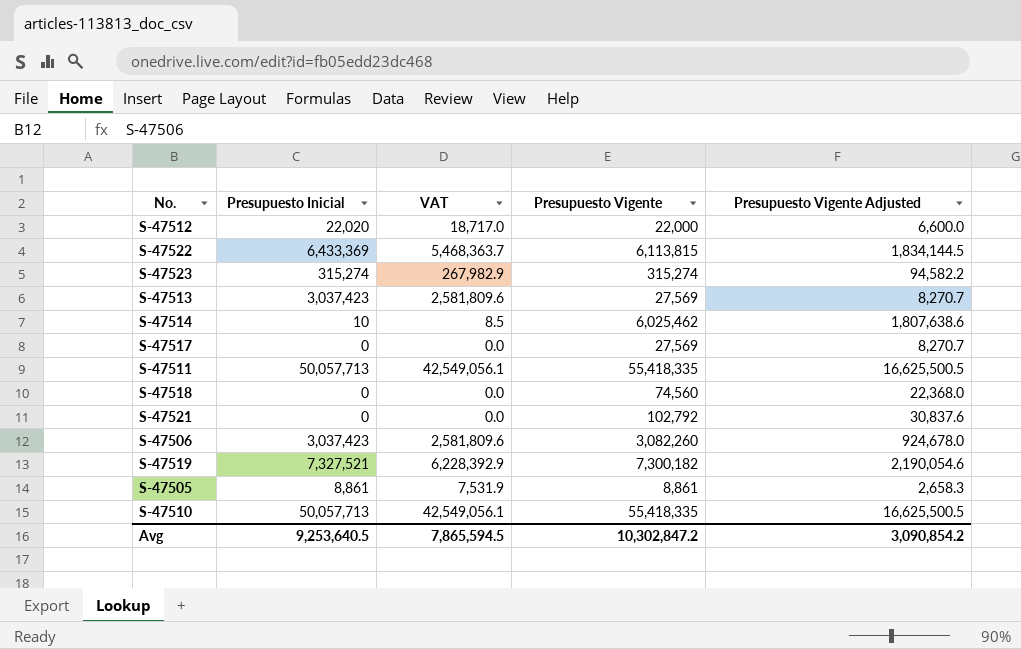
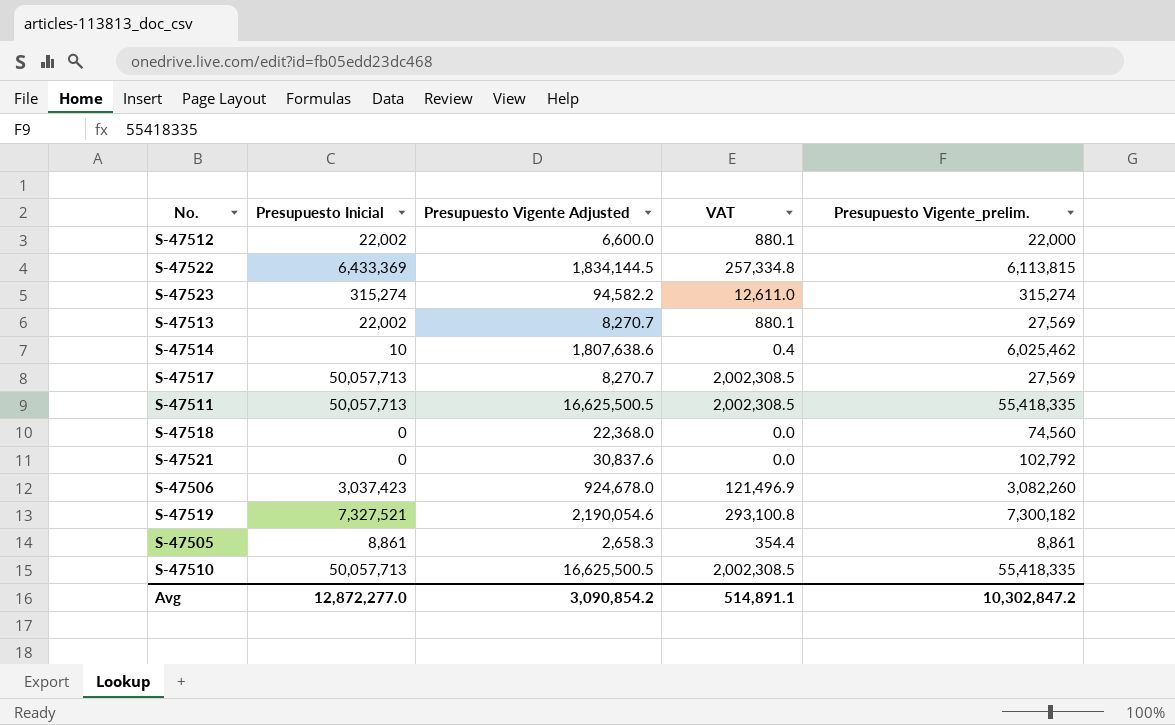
column Presupuesto Vigente Adjusted | position: 5 -> 3
column VAT | formula: [Presupuesto Inicial] * 0.85 -> [Presupuesto Inicial] * 0.04
column name: Presupuesto Vigente -> Presupuesto Vigente_prelim.
S-47512 | Presupuesto Inicial: 22,020 -> 22,002
S-47513 | Presupuesto Inicial: 3,037,423 -> 22,002
S-47517 | Presupuesto Inicial: 0 -> 50,057,713
Avg | Presupuesto Inicial: 9,253,640.5 -> 12,872,277.0
Avg | VAT: 7,865,594.5 -> 514,891.1

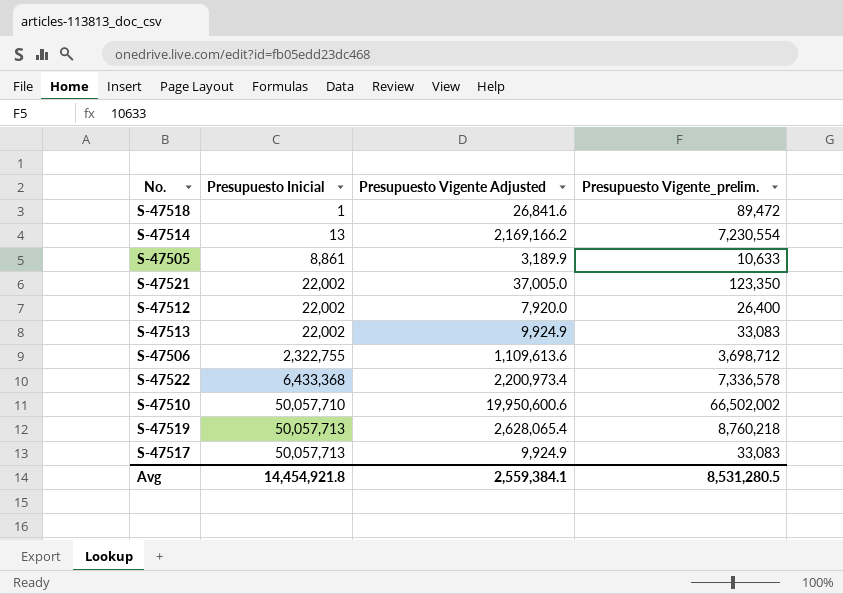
row order: none -> Presupuesto Inicial ascending
column VAT | formula: [Presupuesto Inicial] * 0.04 -> none
row S-47523: 315,274 | 94,582.2 | 12,611.0 | 315,274 -> none
row S-47511: 50,057,713 | 16,625,500.5 | 2,002,308.5 | 55,418,335 -> none
S-47518 | Presupuesto Inicial: 0 -> 1
S-47518 | Presupuesto Vigente Adjusted: 22,368.0 -> 26,841.6
S-47518 | Presupuesto Vigente_prelim.: 74,560 -> 89,472
S-47514 | Presupuesto Inicial: 10 -> 13
S-47514 | Presupuesto Vigente Adjusted: 1,807,638.6 -> 2,169,166.2
S-47514 | Presupuesto Vigente_prelim.: 6,025,462 -> 7,230,554
S-47505 | Presupuesto Vigente Adjusted: 2,658.3 -> 3,189.9
S-47505 | Presupuesto Vigente_prelim.: 8,861 -> 10,633
S-47521 | Presupuesto Inicial: 0 -> 22,002
S-47521 | Presupuesto Vigente Adjusted: 30,837.6 -> 37,005.0
S-47521 | Presupuesto Vigente_prelim.: 102,792 -> 123,350
S-47512 | Presupuesto Vigente Adjusted: 6,600.0 -> 7,920.0
S-47512 | Presupuesto Vigente_prelim.: 22,000 -> 26,400
S-47513 | Presupuesto Vigente Adjusted: 8,270.7 -> 9,924.9
S-47513 | Presupuesto Vigente_prelim.: 27,569 -> 33,083
S-47506 | Presupuesto Inicial: 3,037,423 -> 2,322,755
S-47506 | Presupuesto Vigente Adjusted: 924,678.0 -> 1,109,613.6
S-47506 | Presupuesto Vigente_prelim.: 3,082,260 -> 3,698,712
S-47522 | Presupuesto Inicial: 6,433,369 -> 6,433,368
S-47522 | Presupuesto Vigente Adjusted: 1,834,144.5 -> 2,200,973.4
S-47522 | Presupuesto Vigente_prelim.: 6,113,815 -> 7,336,578
S-47510 | Presupuesto Inicial: 50,057,713 -> 50,057,710
S-47510 | Presupuesto Vigente Adjusted: 16,625,500.5 -> 19,950,600.6
S-47510 | Presupuesto Vigente_prelim.: 55,418,335 -> 66,502,002
S-47519 | Presupuesto Inicial: 7,327,521 -> 50,057,713
S-47519 | Presupuesto Vigente Adjusted: 2,190,054.6 -> 2,628,065.4
S-47519 | Presupuesto Vigente_prelim.: 7,300,182 -> 8,760,218
S-47517 | Presupuesto Vigente Adjusted: 8,270.7 -> 9,924.9
S-47517 | Presupuesto Vigente_prelim.: 27,569 -> 33,083
Avg | Presupuesto Inicial: 12,872,277.0 -> 14,454,921.8
Avg | Presupuesto Vigente Adjusted: 3,090,854.2 -> 2,559,384.1
Avg | Presupuesto Vigente_prelim.: 10,302,847.2 -> 8,531,280.5

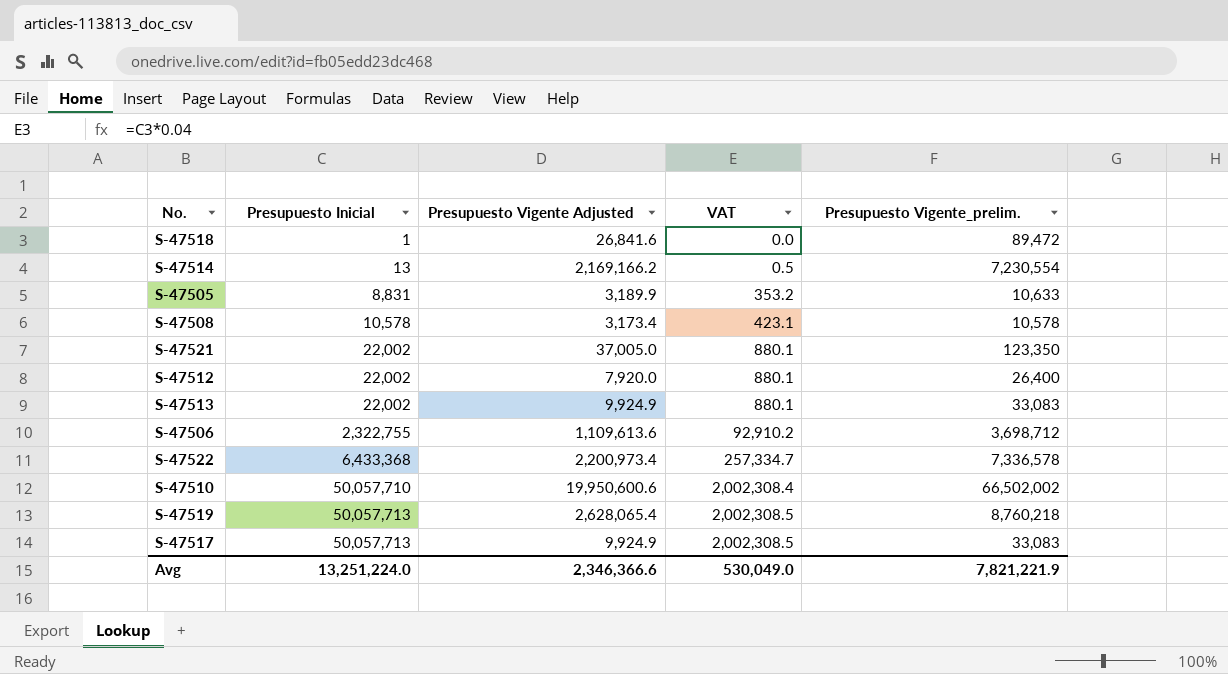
column VAT | formula: none -> [Presupuesto Inicial] * 0.04
S-47505 | Presupuesto Inicial: 8,861 -> 8,831
row S-47508: none -> 10,578 | 3,173.4 | 423.1 | 10,578
Avg | Presupuesto Inicial: 14,454,921.8 -> 13,251,224.0
Avg | Presupuesto Vigente Adjusted: 2,559,384.1 -> 2,346,366.6
Avg | Presupuesto Vigente_prelim.: 8,531,280.5 -> 7,821,221.9

